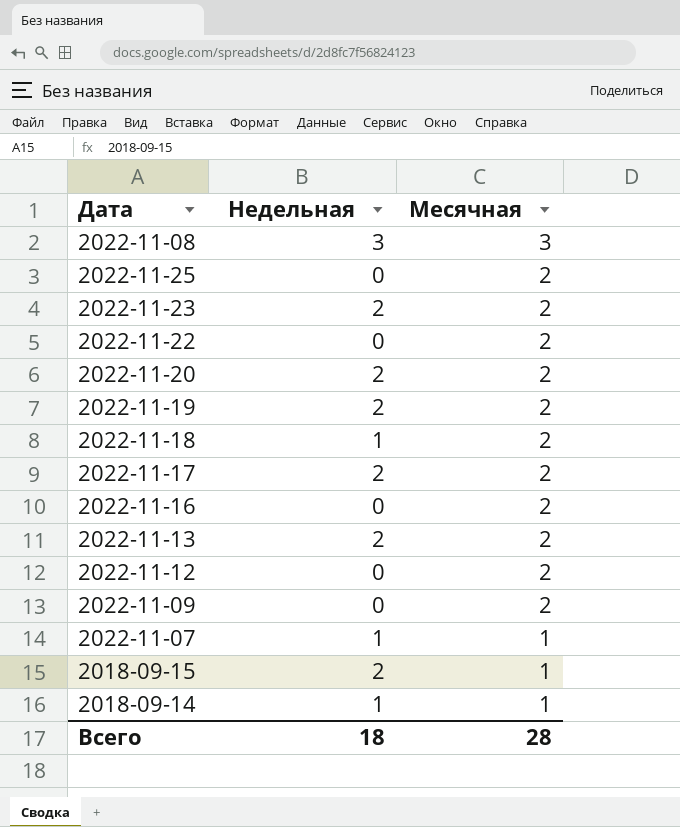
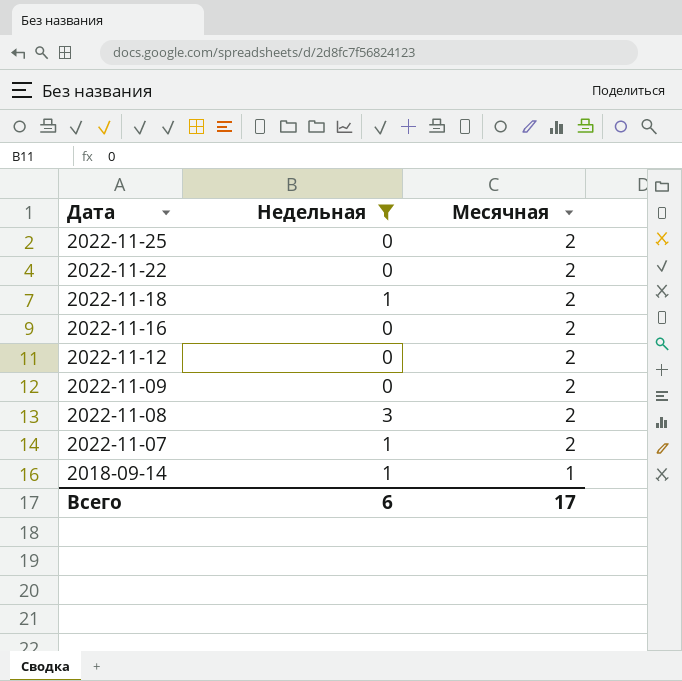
filter: none -> Недельная != 2
row order: Месячная descending -> Дата descending
2022-11-08 | Месячная: 3 -> 2
2022-11-07 | Месячная: 1 -> 2
Всего | Недельная: 18 -> 6
Всего | Месячная: 28 -> 17

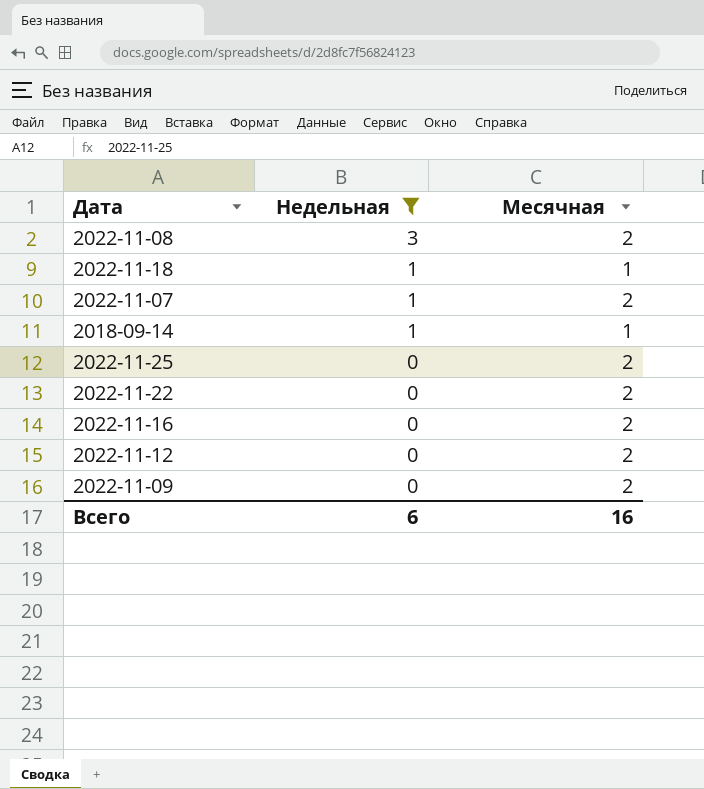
row order: Дата descending -> Недельная descending
2022-11-18 | Месячная: 2 -> 1
Всего | Месячная: 17 -> 16

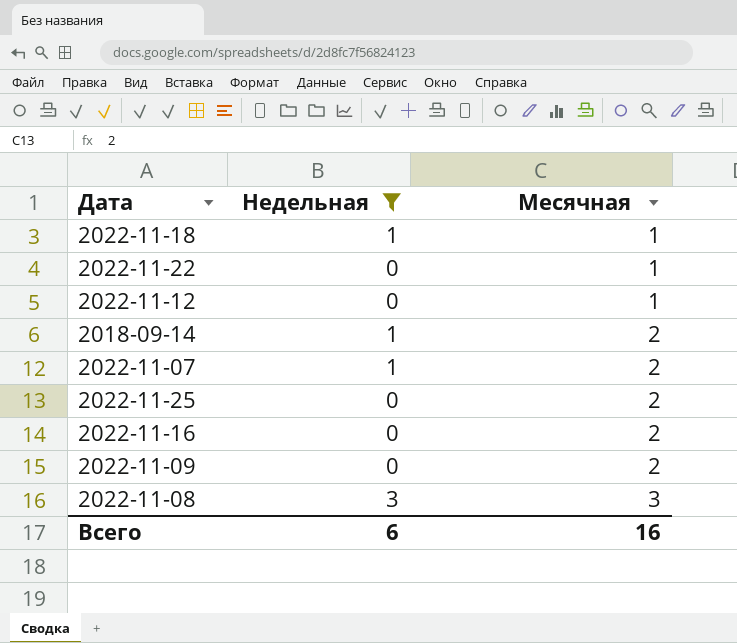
row order: Недельная descending -> Месячная ascending
2022-11-22 | Месячная: 2 -> 1
2022-11-12 | Месячная: 2 -> 1
2018-09-14 | Месячная: 1 -> 2
2022-11-08 | Месячная: 2 -> 3

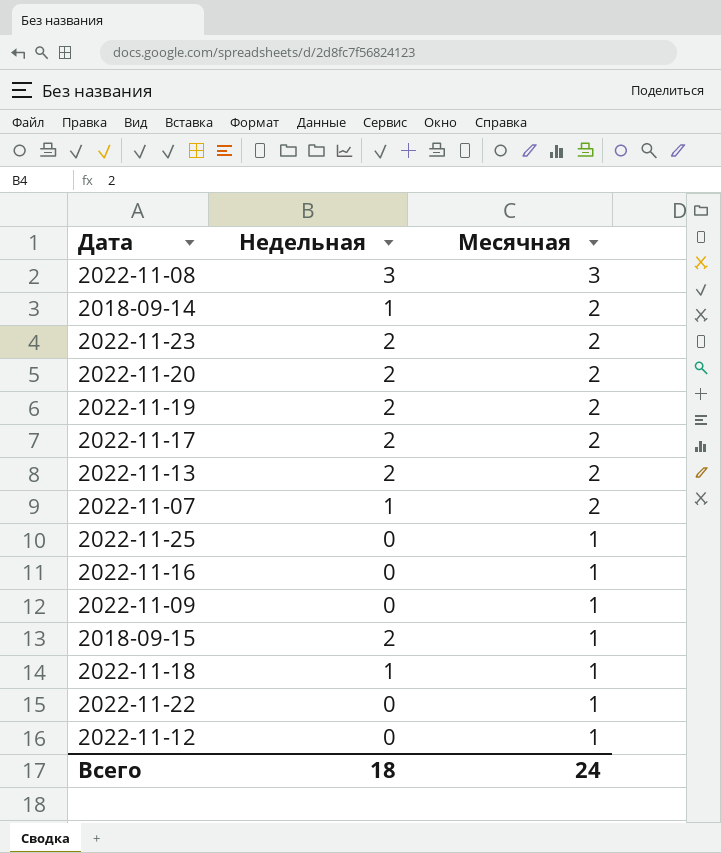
filter: Недельная != 2 -> none
row order: Месячная ascending -> Месячная descending
2022-11-25 | Месячная: 2 -> 1
2022-11-16 | Месячная: 2 -> 1
2022-11-09 | Месячная: 2 -> 1
Всего | Недельная: 6 -> 18
Всего | Месячная: 16 -> 24

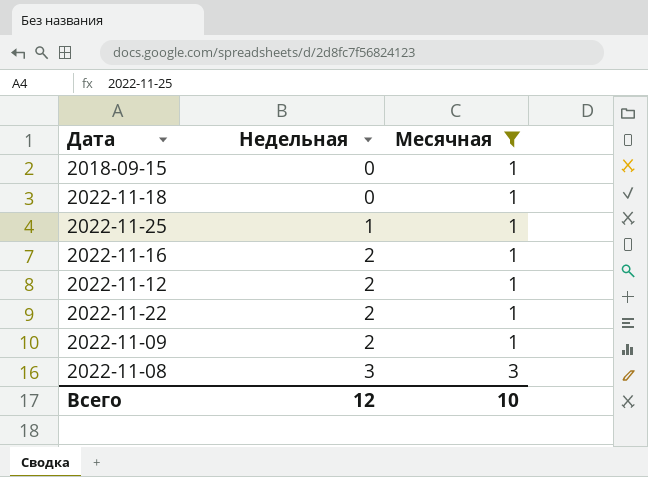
filter: none -> Месячная != 2
row order: Месячная descending -> Недельная ascending
2018-09-15 | Недельная: 2 -> 0
2022-11-18 | Недельная: 1 -> 0
2022-11-25 | Недельная: 0 -> 1
2022-11-16 | Недельная: 0 -> 2
2022-11-12 | Недельная: 0 -> 2
2022-11-22 | Недельная: 0 -> 2
2022-11-09 | Недельная: 0 -> 2
Всего | Недельная: 18 -> 12
Всего | Месячная: 24 -> 10

